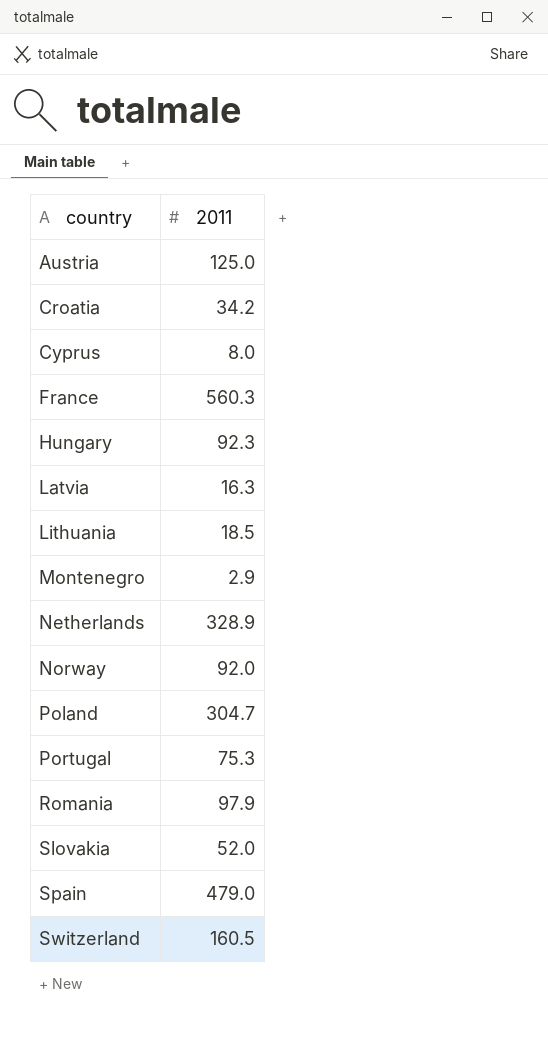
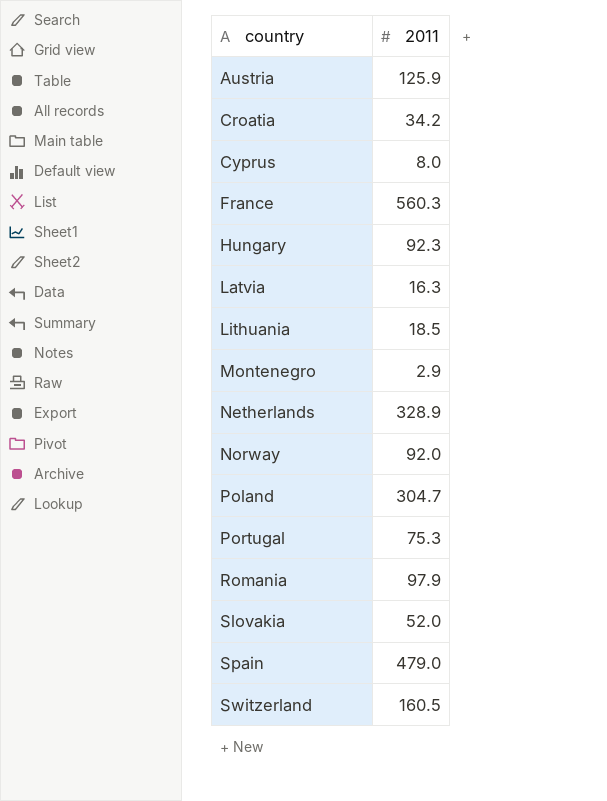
Austria | 2011: 125.0 -> 125.9

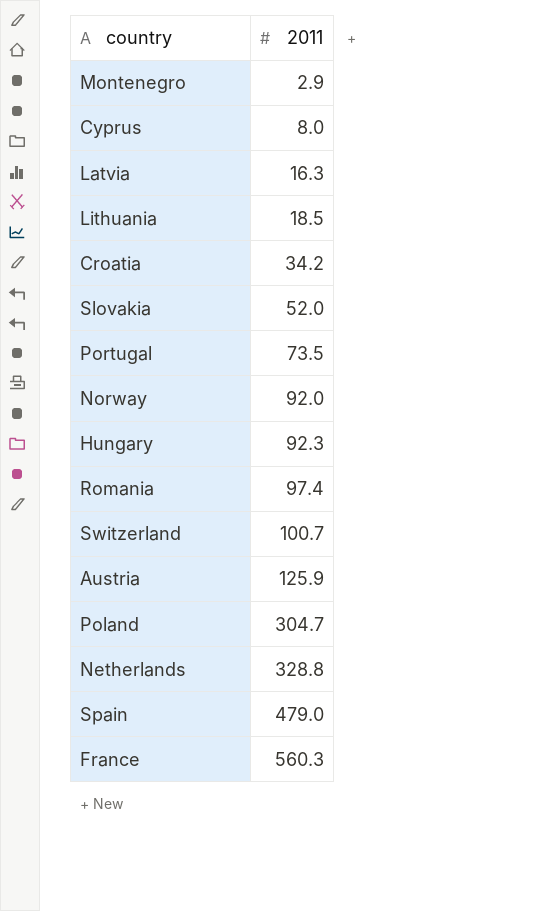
row order: country ascending -> 2011 ascending
Portugal | 2011: 75.3 -> 73.5
Romania | 2011: 97.9 -> 97.4
Switzerland | 2011: 160.5 -> 100.7
Netherlands | 2011: 328.9 -> 328.8

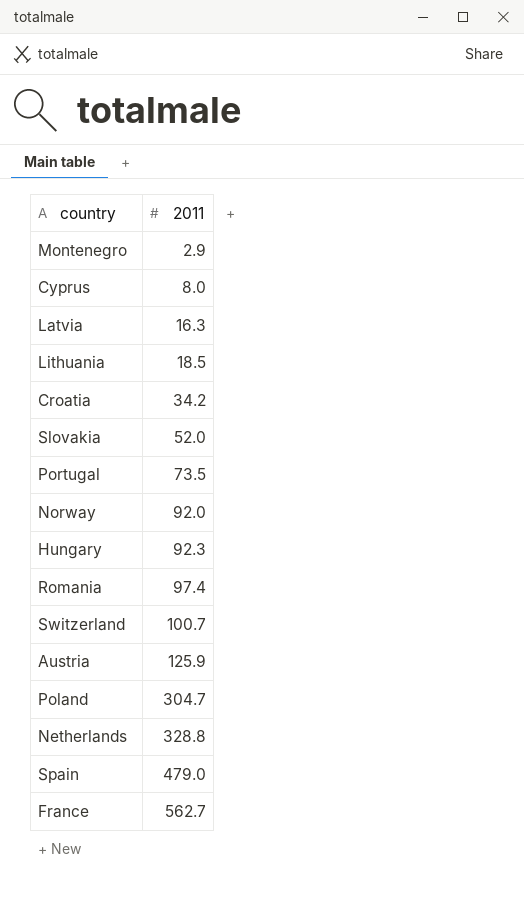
France | 2011: 560.3 -> 562.7

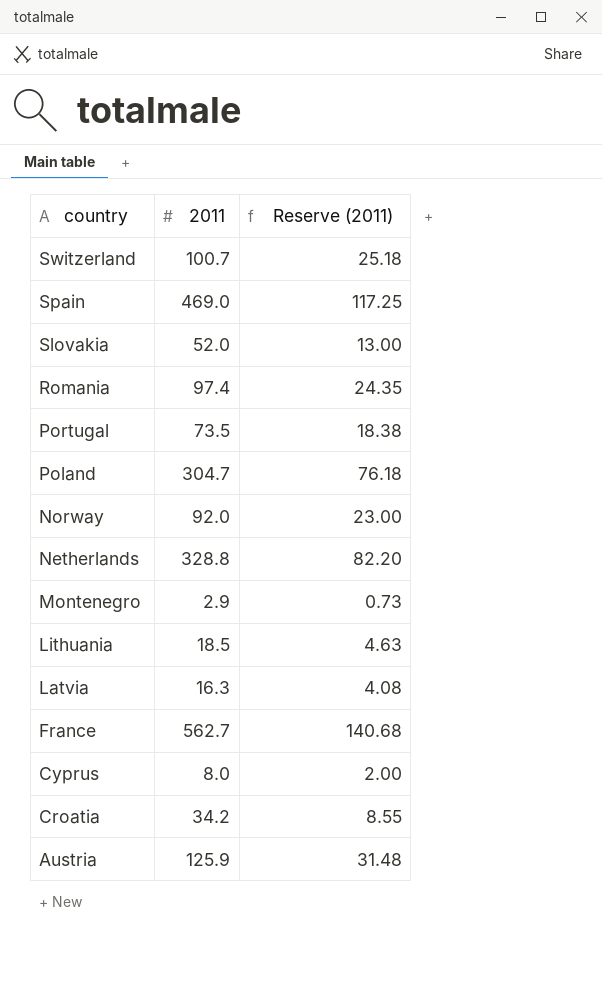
row order: 2011 ascending -> country descending
column Reserve (2011) | formula: none -> [2011] * 0.25
row Hungary: 92.3 -> none
Spain | 2011: 479.0 -> 469.0

